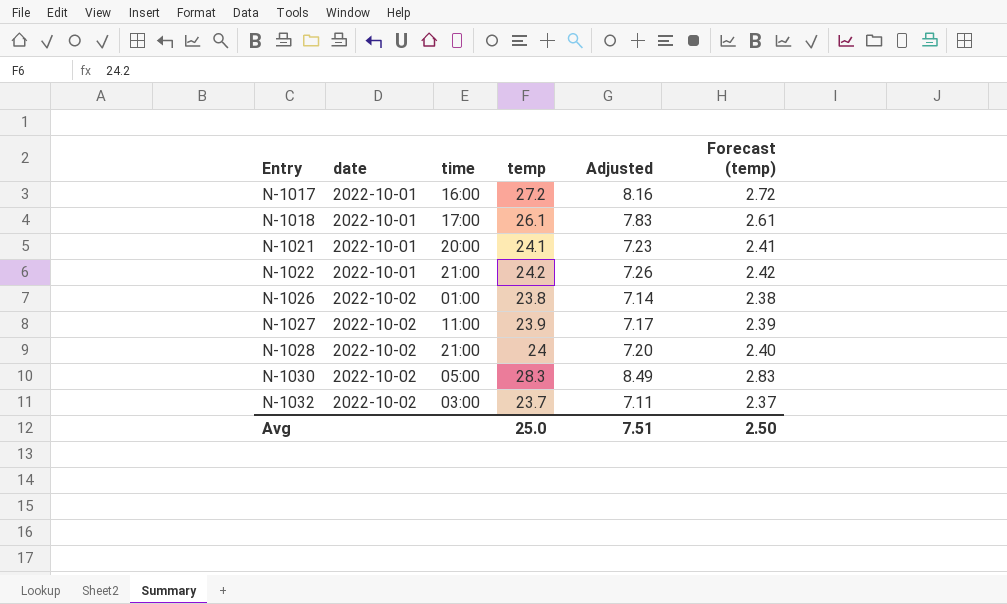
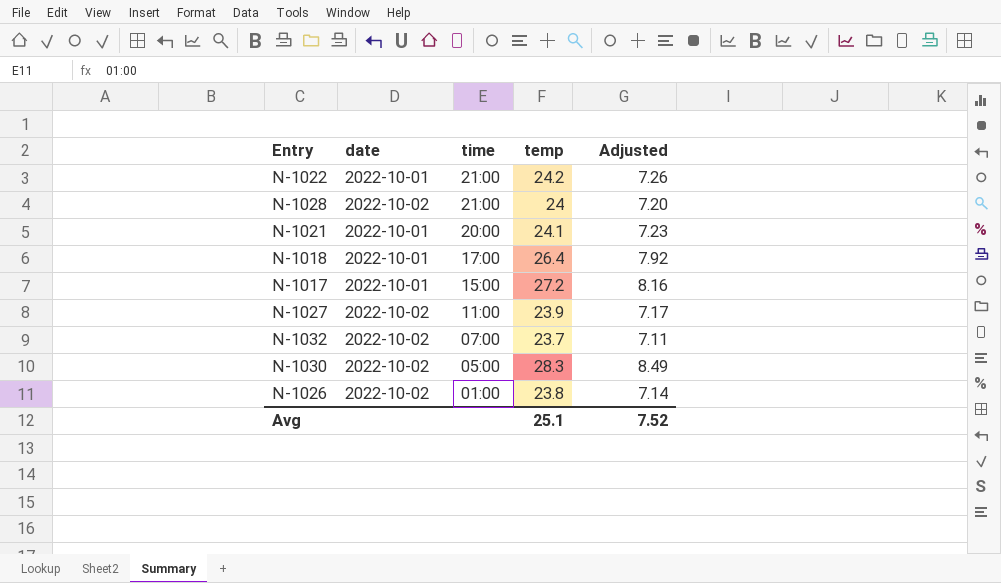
row order: Entry ascending -> time descending
column Forecast (temp) | formula: [temp] * 0.1 -> none
N-1018 | temp: 26.1 -> 26.4
N-1018 | Adjusted: 7.83 -> 7.92
N-1017 | time: 16:00 -> 15:00
N-1032 | time: 03:00 -> 07:00
Avg | temp: 25.0 -> 25.1
Avg | Adjusted: 7.51 -> 7.52

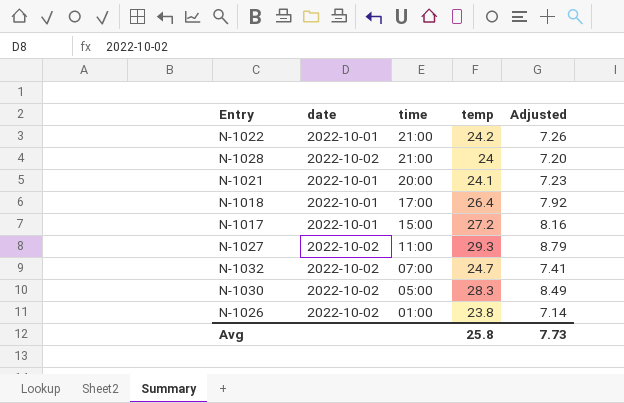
N-1027 | temp: 23.9 -> 29.3
N-1027 | Adjusted: 7.17 -> 8.79
N-1032 | temp: 23.7 -> 24.7
N-1032 | Adjusted: 7.11 -> 7.41
Avg | temp: 25.1 -> 25.8
Avg | Adjusted: 7.52 -> 7.73

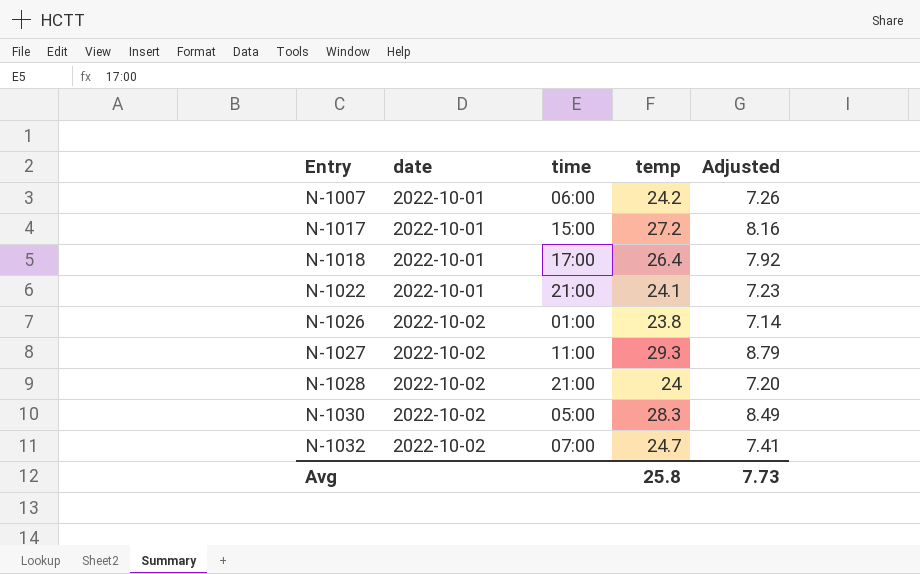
row order: time descending -> Entry ascending
row N-1021: 2022-10-01 | 20:00 | 24.1 | 7.23 -> none
row N-1007: none -> 2022-10-01 | 06:00 | 24.2 | 7.26
N-1022 | temp: 24.2 -> 24.1
N-1022 | Adjusted: 7.26 -> 7.23

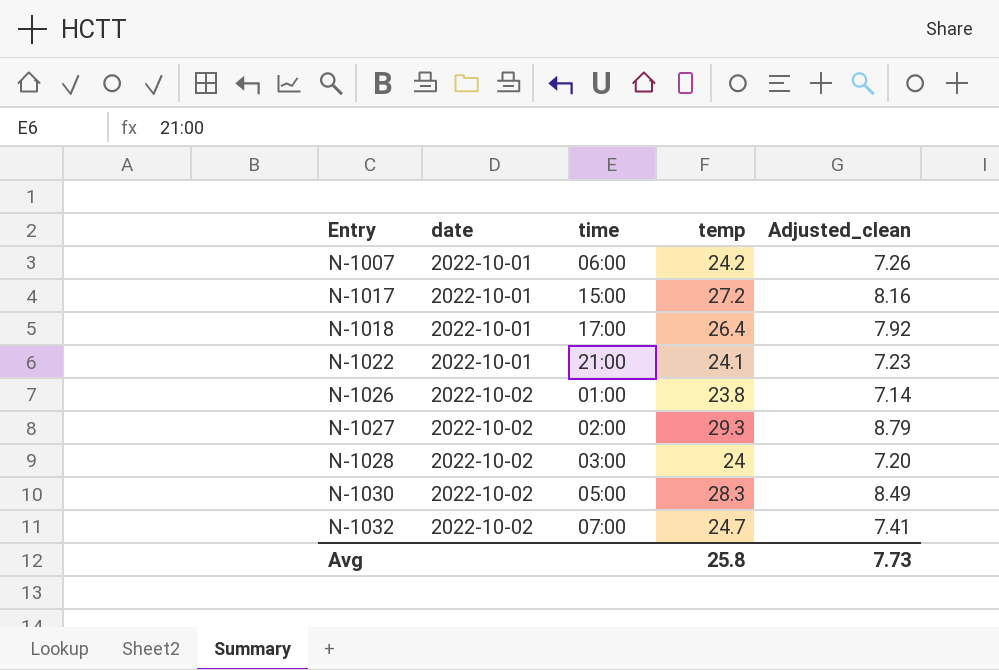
column name: Adjusted -> Adjusted_clean
N-1027 | time: 11:00 -> 02:00
N-1028 | time: 21:00 -> 03:00

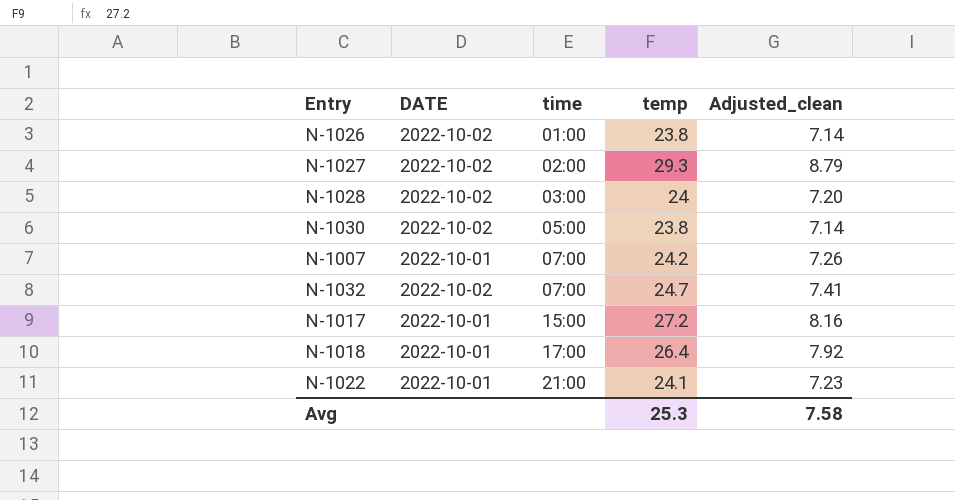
row order: Entry ascending -> time ascending
column name: date -> DATE
N-1030 | temp: 28.3 -> 23.8
N-1030 | Adjusted_clean: 8.49 -> 7.14
N-1007 | time: 06:00 -> 07:00
Avg | temp: 25.8 -> 25.3
Avg | Adjusted_clean: 7.73 -> 7.58

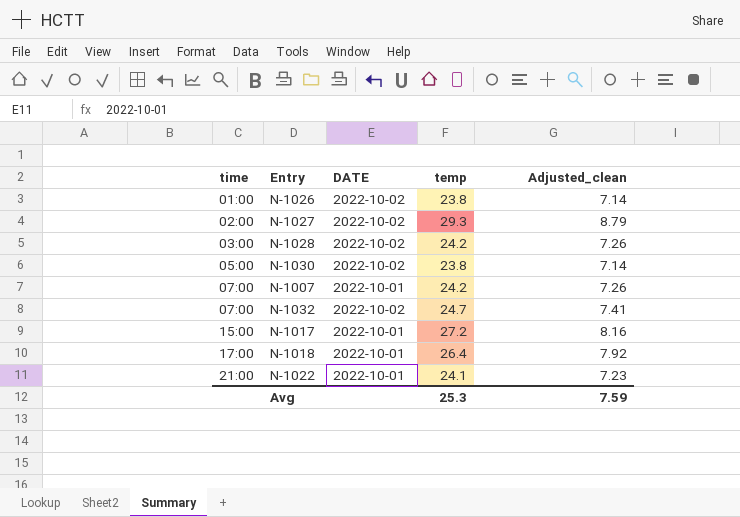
column time | position: 3 -> 1
N-1028 | temp: 24 -> 24.2
N-1028 | Adjusted_clean: 7.20 -> 7.26
Avg | Adjusted_clean: 7.58 -> 7.59

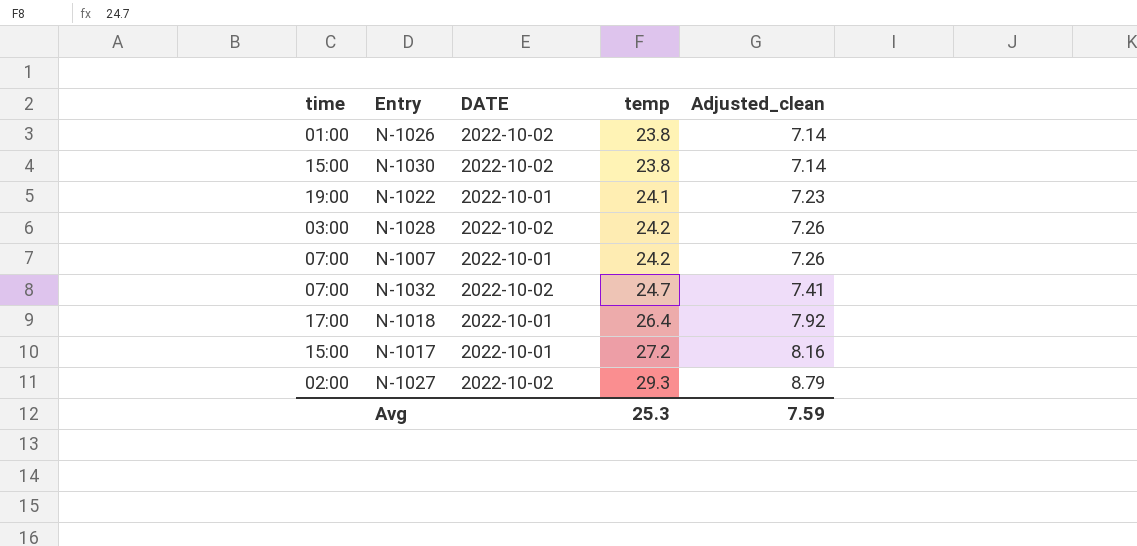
row order: time ascending -> temp ascending
N-1030 | time: 05:00 -> 15:00
N-1022 | time: 21:00 -> 19:00

